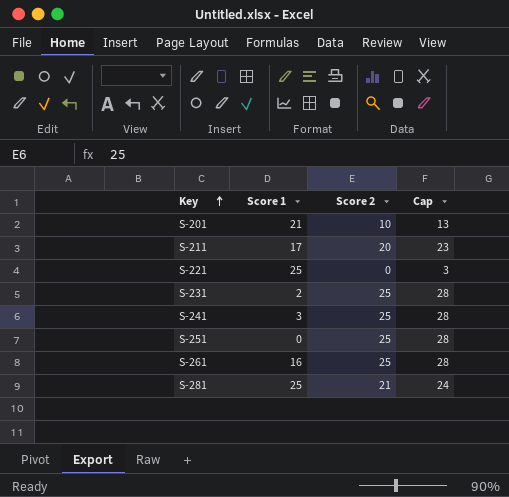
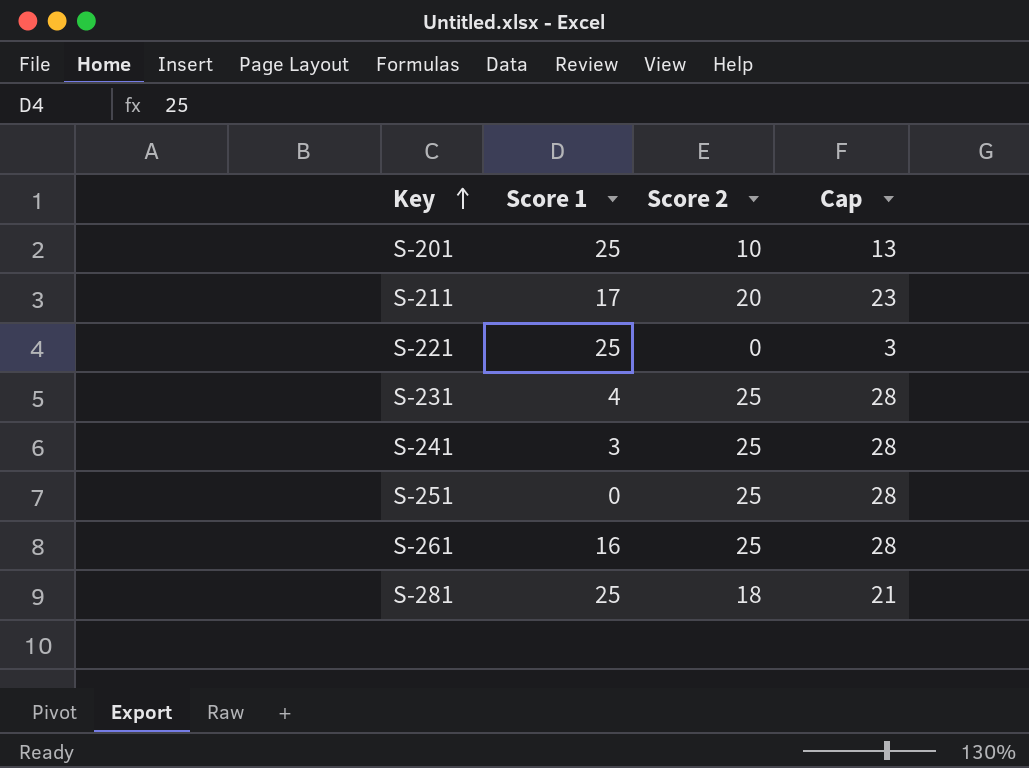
S-201 | Score 1: 21 -> 25
S-231 | Score 1: 2 -> 4
S-281 | Score 2: 21 -> 18
S-281 | Cap: 24 -> 21

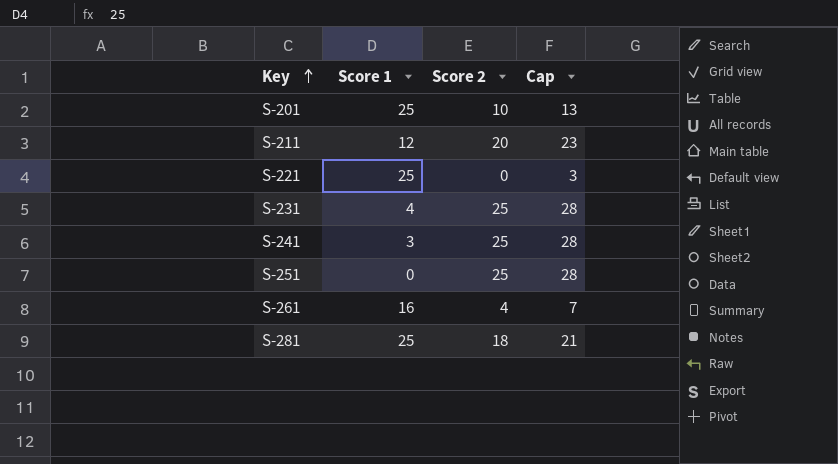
S-211 | Score 1: 17 -> 12
S-261 | Score 2: 25 -> 4
S-261 | Cap: 28 -> 7

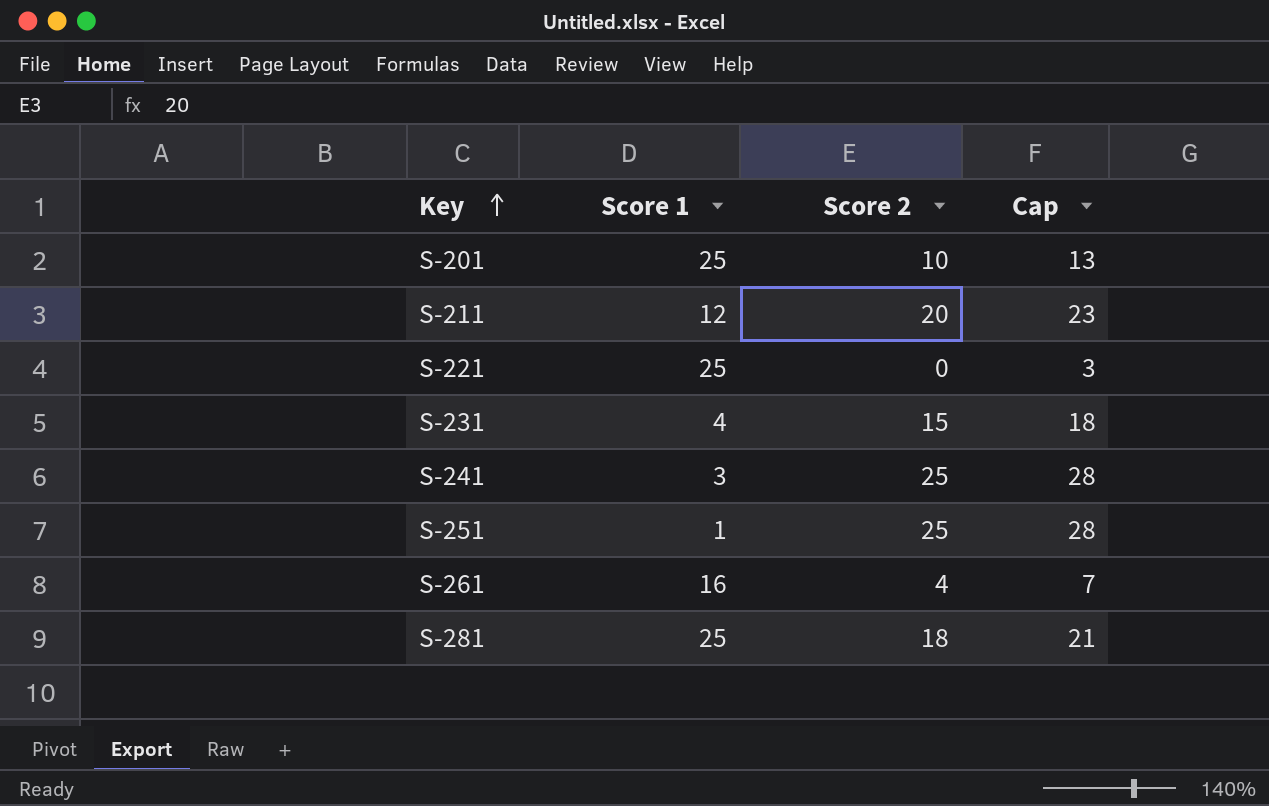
S-231 | Score 2: 25 -> 15
S-231 | Cap: 28 -> 18
S-251 | Score 1: 0 -> 1

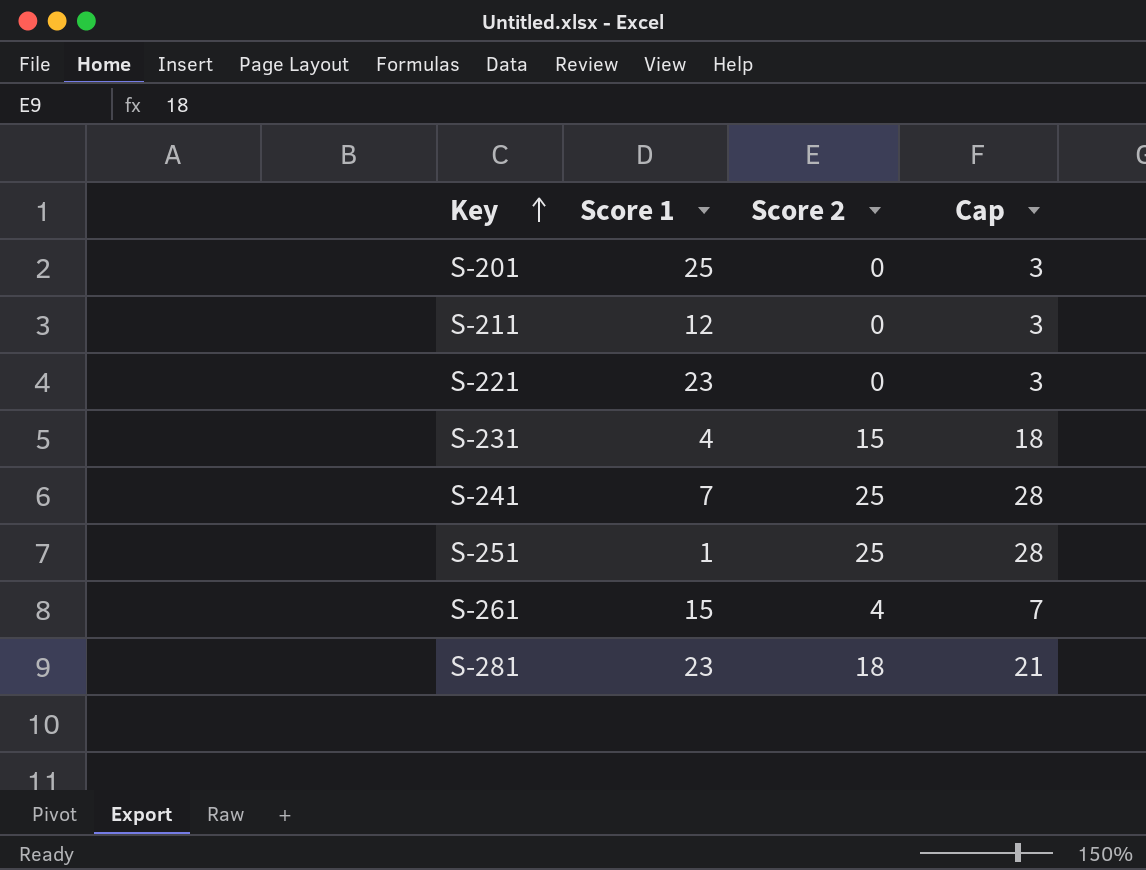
S-201 | Score 2: 10 -> 0
S-201 | Cap: 13 -> 3
S-211 | Score 2: 20 -> 0
S-211 | Cap: 23 -> 3
S-221 | Score 1: 25 -> 23
S-241 | Score 1: 3 -> 7
S-261 | Score 1: 16 -> 15
S-281 | Score 1: 25 -> 23

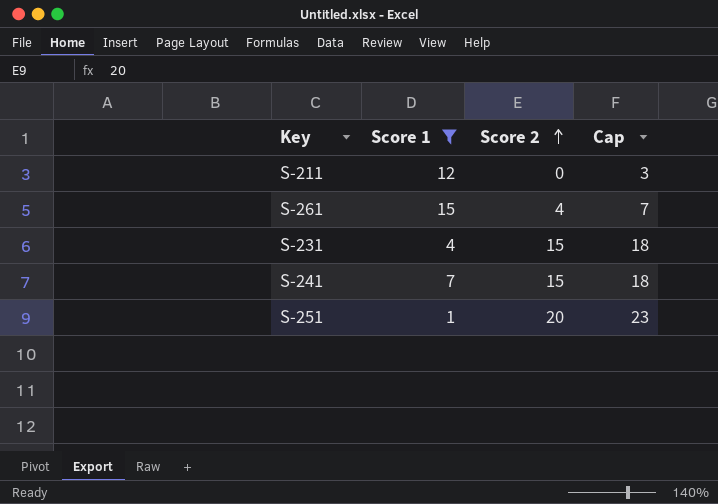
filter: none -> Score 1 <= 15
row order: Key ascending -> Score 2 ascending
S-241 | Score 2: 25 -> 15
S-241 | Cap: 28 -> 18
S-251 | Score 2: 25 -> 20
S-251 | Cap: 28 -> 23

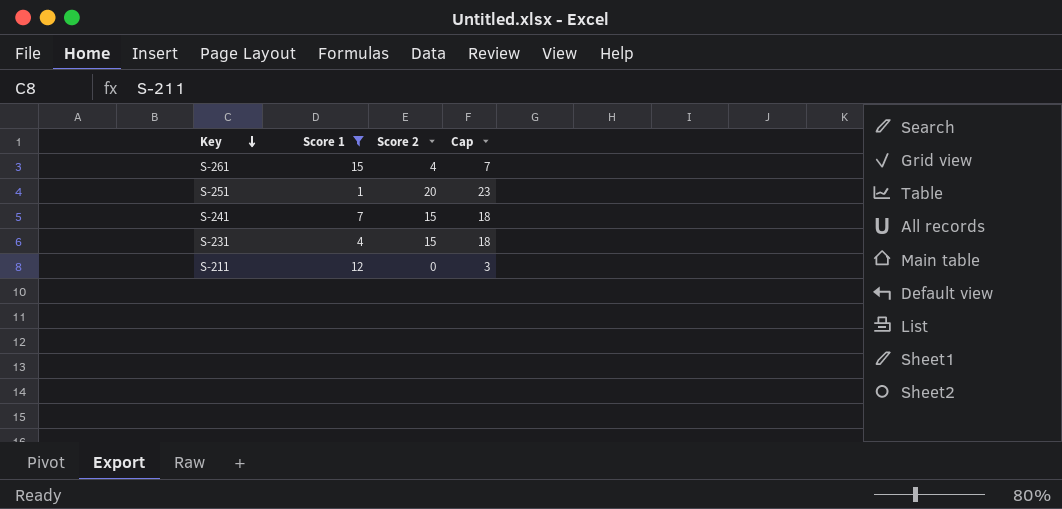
row order: Score 2 ascending -> Key descending

